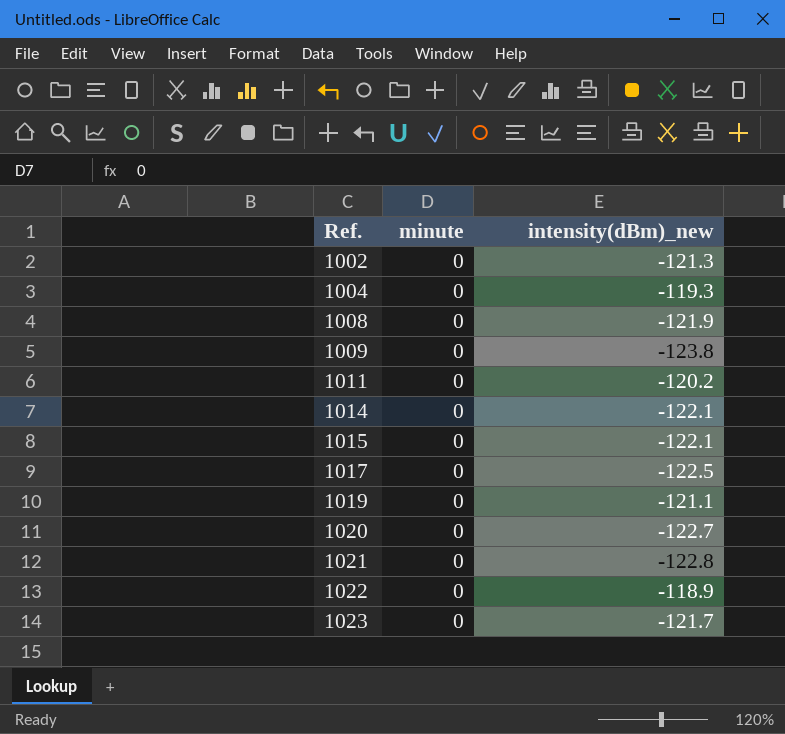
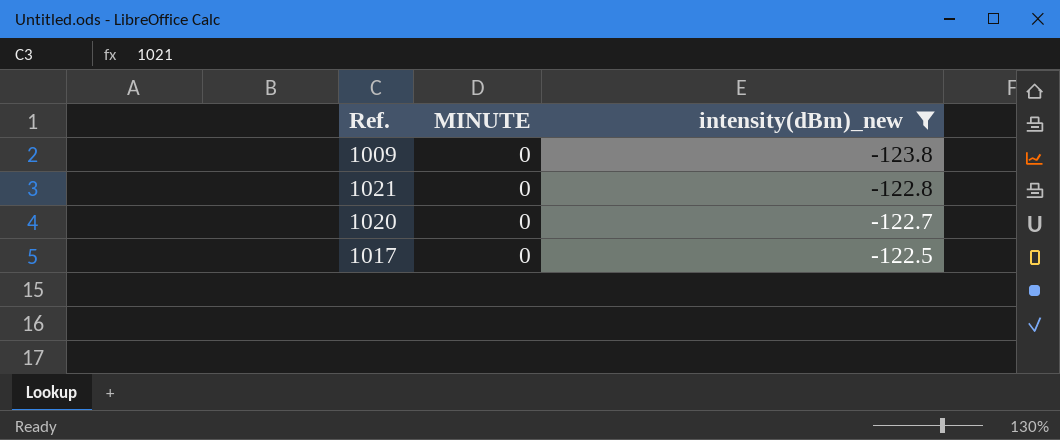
filter: none -> intensity(dBm)_new <= -122.5
row order: Ref. ascending -> intensity(dBm)_new ascending
column name: minute -> MINUTE

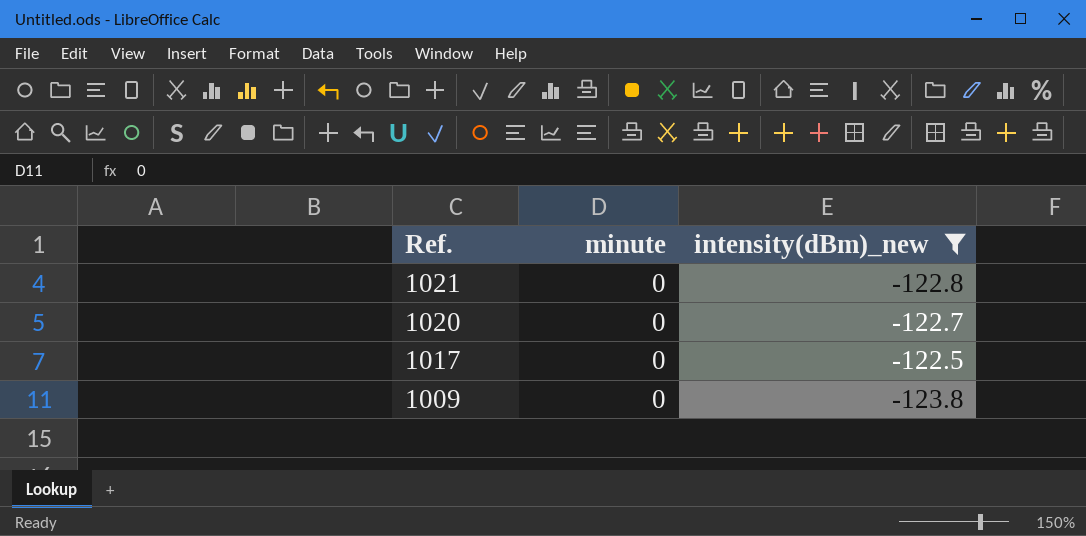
row order: intensity(dBm)_new ascending -> Ref. descending
column name: MINUTE -> minute

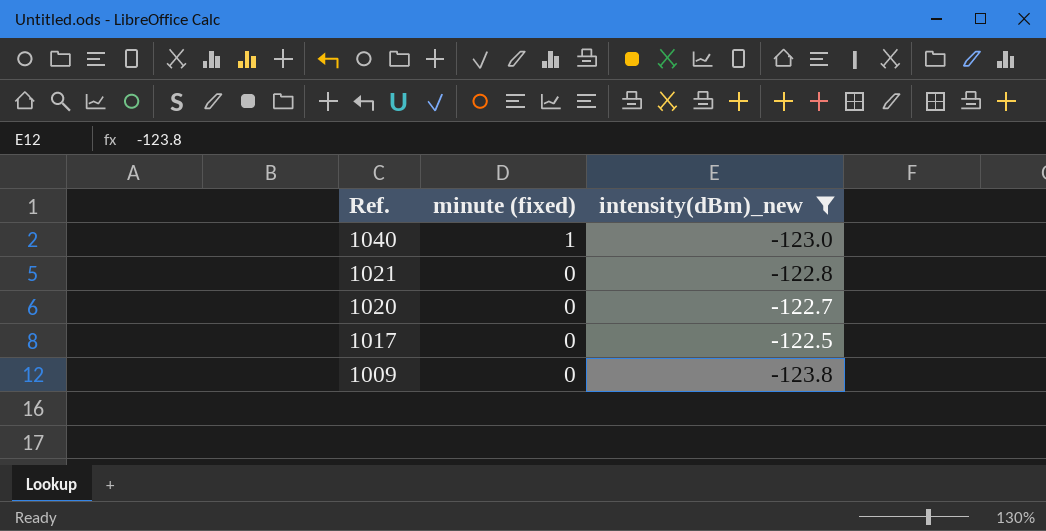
column name: minute -> minute (fixed)
row 1040: none -> 1 | -123.0

